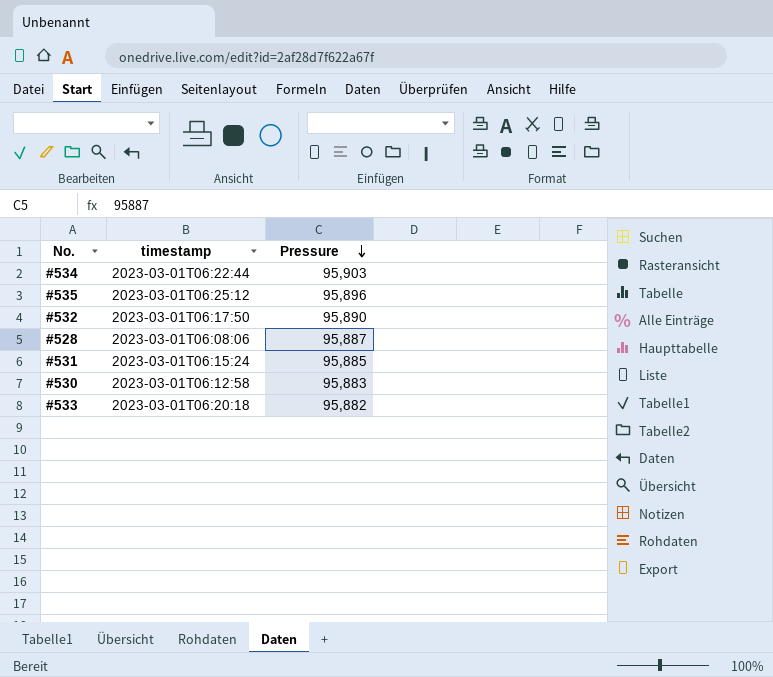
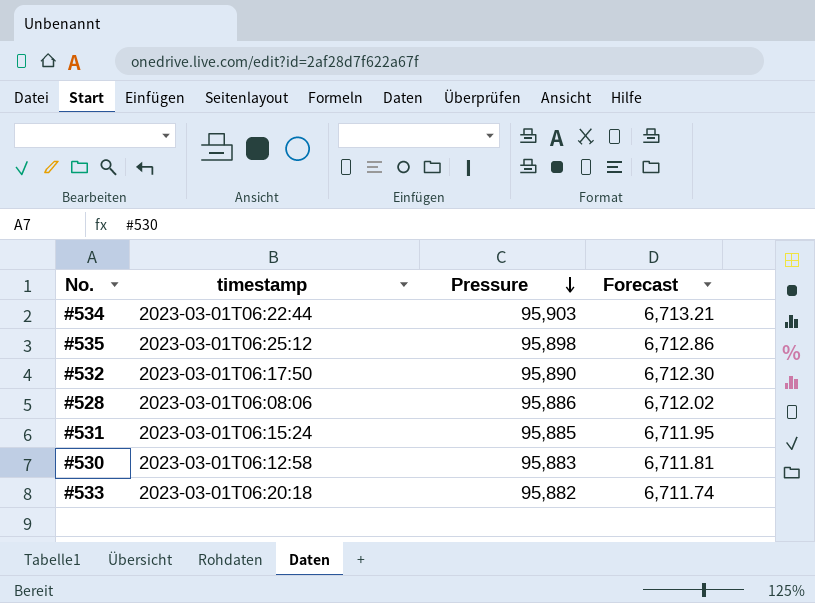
column Forecast | formula: none -> [Pressure] * 0.07
#535 | Pressure: 95,896 -> 95,898
#528 | Pressure: 95,887 -> 95,886

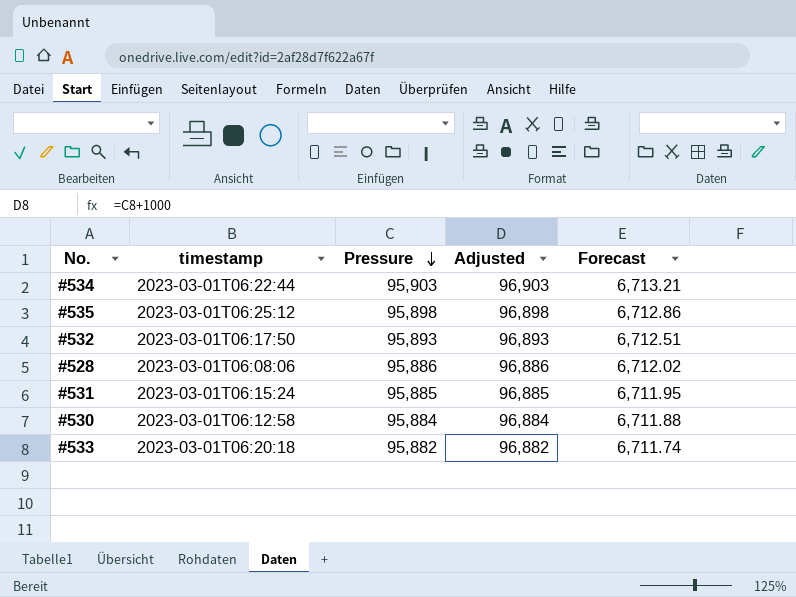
column Adjusted | formula: none -> [Pressure] + 1000
#532 | Pressure: 95,890 -> 95,893
#532 | Forecast: 6,712.30 -> 6,712.51
#530 | Pressure: 95,883 -> 95,884
#530 | Forecast: 6,711.81 -> 6,711.88

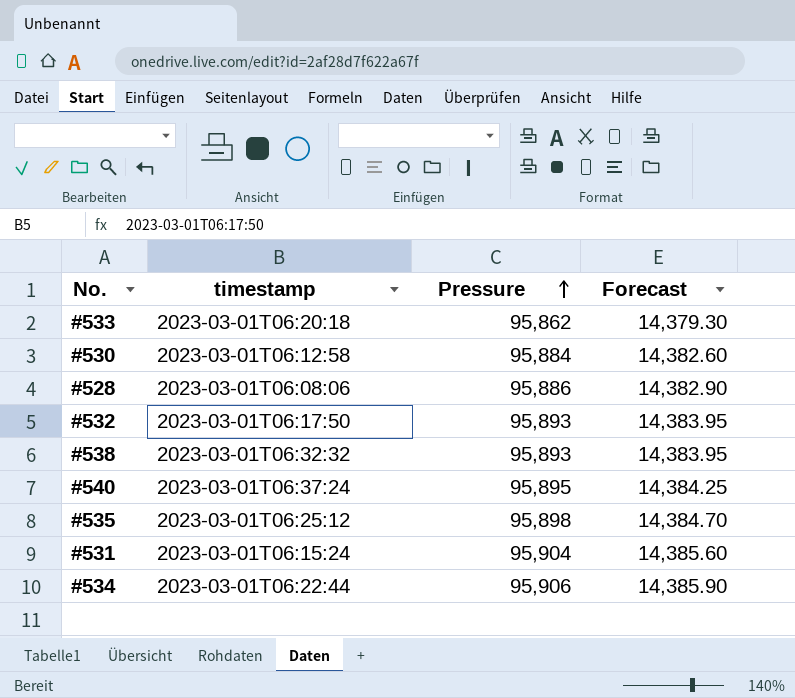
row order: Pressure descending -> Pressure ascending
column Adjusted | formula: [Pressure] + 1000 -> none
column Forecast | formula: [Pressure] * 0.07 -> [Pressure] * 0.15
#533 | Pressure: 95,882 -> 95,862
row #538: none -> 2023-03-01T06:32:32 | 95,893 | 14,383.95
row #540: none -> 2023-03-01T06:37:24 | 95,895 | 14,384.25
#531 | Pressure: 95,885 -> 95,904
#534 | Pressure: 95,903 -> 95,906

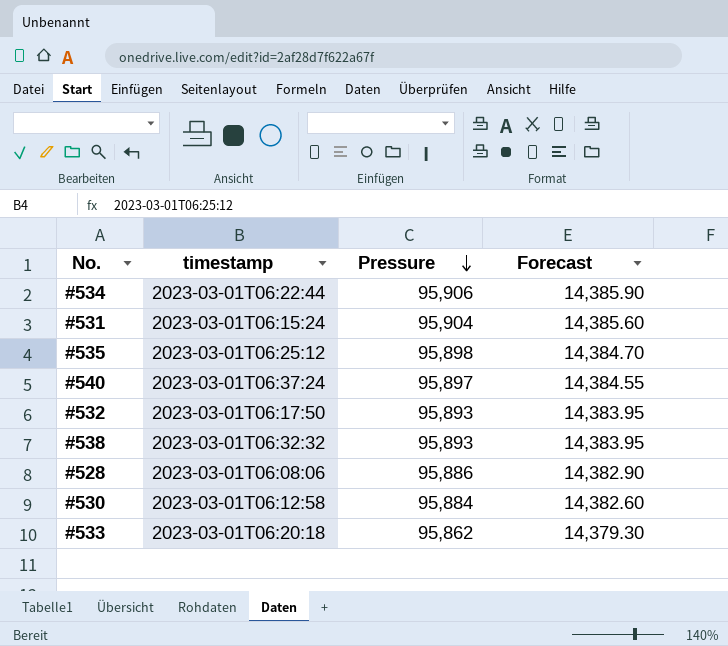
row order: Pressure ascending -> Pressure descending
#540 | Pressure: 95,895 -> 95,897
#540 | Forecast: 14,384.25 -> 14,384.55

